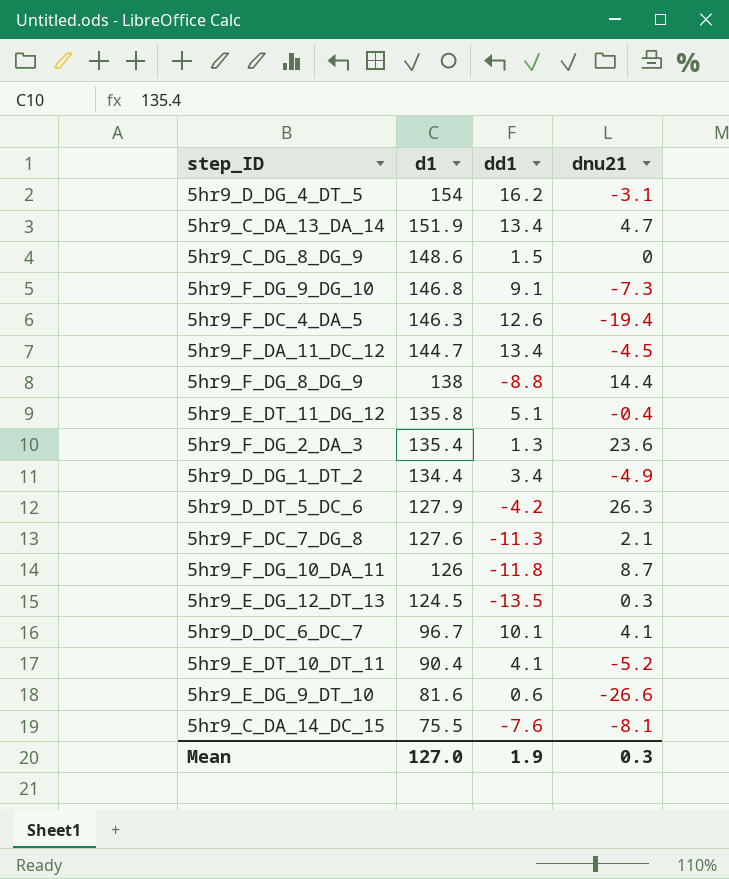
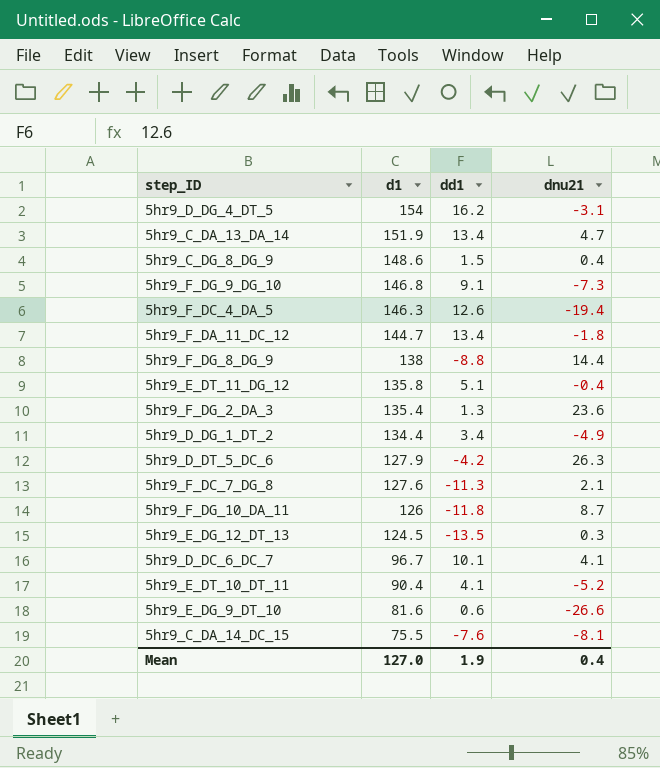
5hr9_C_DG_8_DG_9 | dnu21: 0 -> 0.4
5hr9_F_DA_11_DC_12 | dnu21: -4.5 -> -1.8
Mean | dnu21: 0.3 -> 0.4

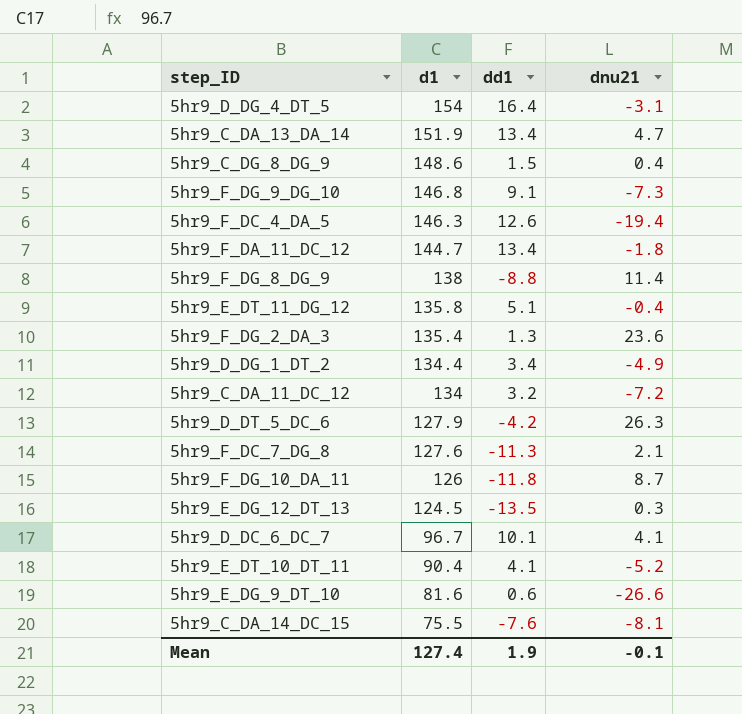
5hr9_D_DG_4_DT_5 | dd1: 16.2 -> 16.4
5hr9_F_DG_8_DG_9 | dnu21: 14.4 -> 11.4
row 5hr9_C_DA_11_DC_12: none -> 134 | 3.2 | -7.2
Mean | d1: 127.0 -> 127.4
Mean | dnu21: 0.4 -> -0.1

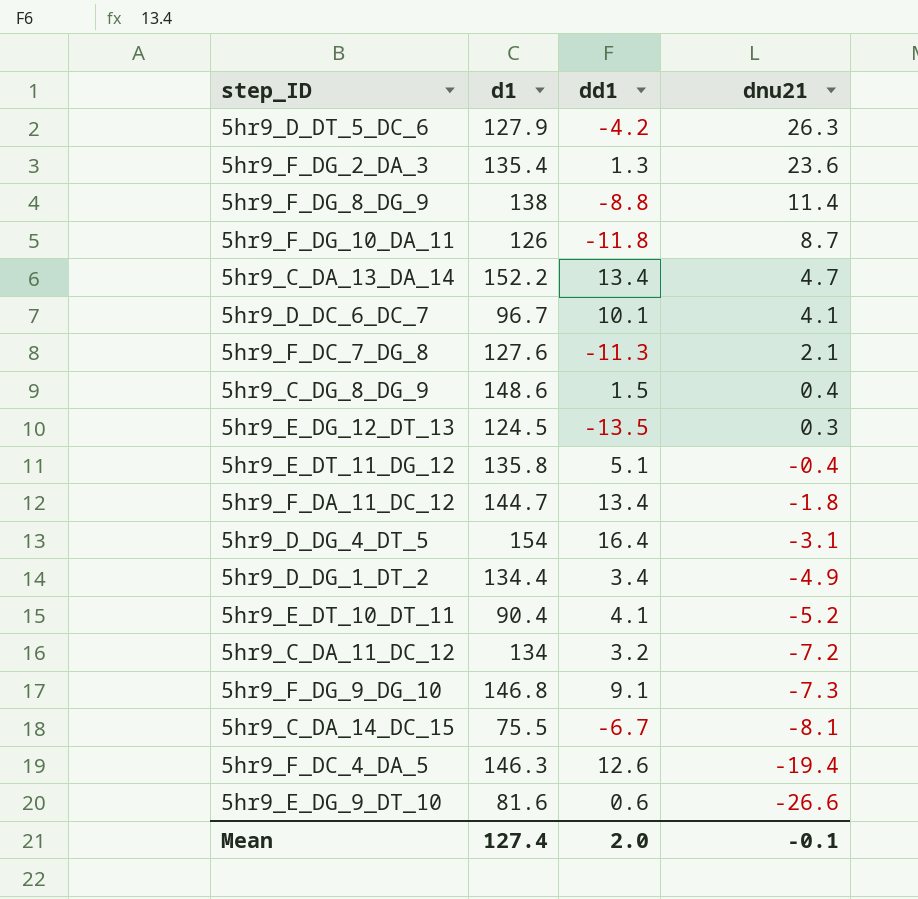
row order: d1 descending -> dnu21 descending
5hr9_C_DA_13_DA_14 | d1: 151.9 -> 152.2
5hr9_C_DA_14_DC_15 | dd1: -7.6 -> -6.7
Mean | dd1: 1.9 -> 2.0

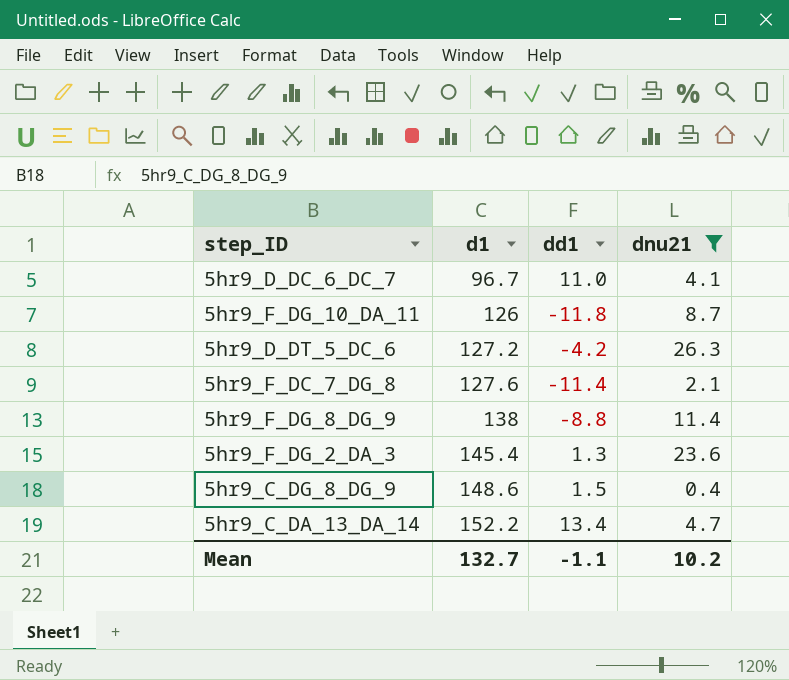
filter: none -> dnu21 >= 0.4
row order: dnu21 descending -> d1 ascending
5hr9_D_DC_6_DC_7 | dd1: 10.1 -> 11.0
5hr9_D_DT_5_DC_6 | d1: 127.9 -> 127.2
5hr9_F_DC_7_DG_8 | dd1: -11.3 -> -11.4
5hr9_F_DG_2_DA_3 | d1: 135.4 -> 145.4
Mean | d1: 127.4 -> 132.7
Mean | dd1: 2.0 -> -1.1
Mean | dnu21: -0.1 -> 10.2

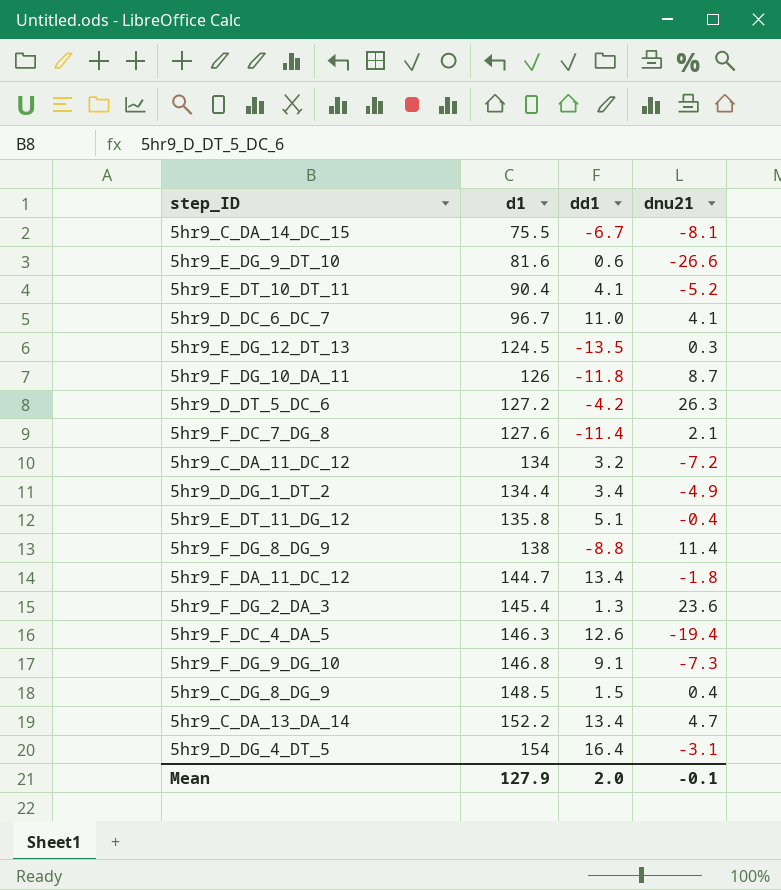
filter: dnu21 >= 0.4 -> none
5hr9_C_DG_8_DG_9 | d1: 148.6 -> 148.5
Mean | d1: 132.7 -> 127.9
Mean | dd1: -1.1 -> 2.0
Mean | dnu21: 10.2 -> -0.1

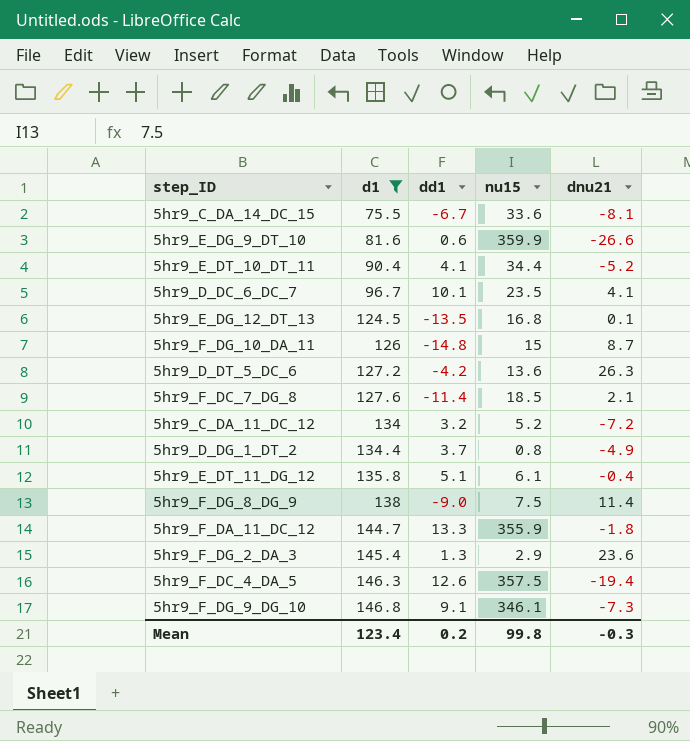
filter: none -> d1 <= 146.8
column nu15 | position: none -> 4
5hr9_D_DC_6_DC_7 | dd1: 11.0 -> 10.1
5hr9_E_DG_12_DT_13 | dnu21: 0.3 -> 0.1
5hr9_F_DG_10_DA_11 | dd1: -11.8 -> -14.8
5hr9_D_DG_1_DT_2 | dd1: 3.4 -> 3.7
5hr9_F_DG_8_DG_9 | dd1: -8.8 -> -9.0
5hr9_F_DA_11_DC_12 | dd1: 13.4 -> 13.3
Mean | d1: 127.9 -> 123.4
Mean | dd1: 2.0 -> 0.2
Mean | dnu21: -0.1 -> -0.3

